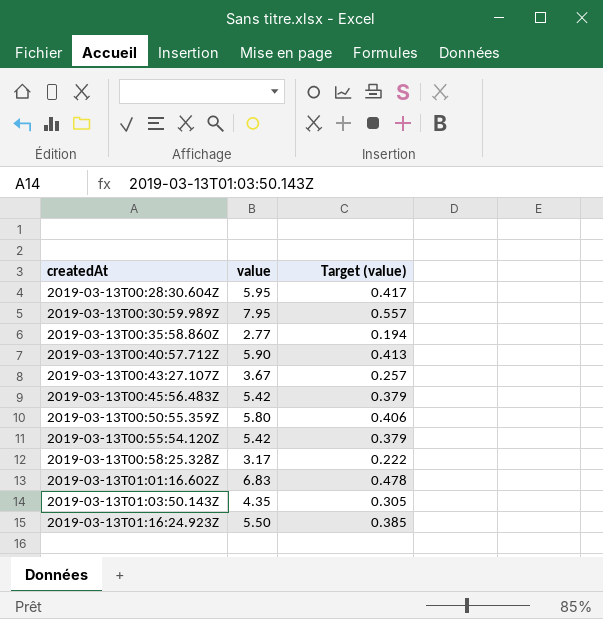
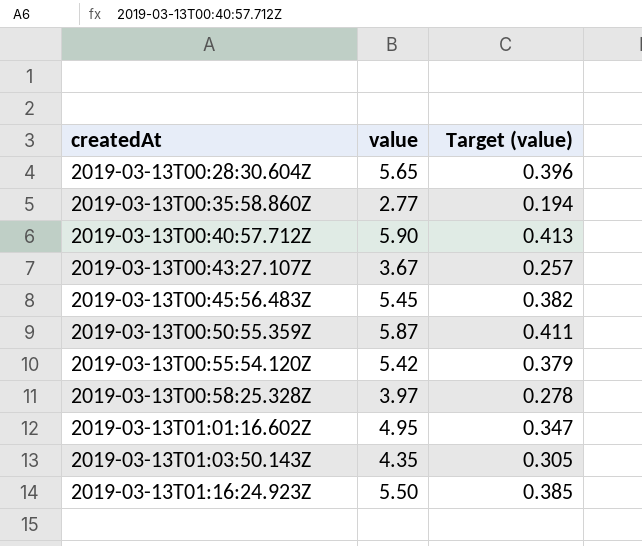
row 2019-03-13T00:30:59.989Z: 7.95 | 0.557 -> none
2019-03-13T00:28:30.604Z | value: 5.95 -> 5.65
2019-03-13T00:28:30.604Z | Target (value): 0.417 -> 0.396
2019-03-13T00:45:56.483Z | value: 5.42 -> 5.45
2019-03-13T00:45:56.483Z | Target (value): 0.379 -> 0.382
2019-03-13T00:50:55.359Z | value: 5.80 -> 5.87
2019-03-13T00:50:55.359Z | Target (value): 0.406 -> 0.411
2019-03-13T00:58:25.328Z | value: 3.17 -> 3.97
2019-03-13T00:58:25.328Z | Target (value): 0.222 -> 0.278
2019-03-13T01:01:16.602Z | value: 6.83 -> 4.95
2019-03-13T01:01:16.602Z | Target (value): 0.478 -> 0.347

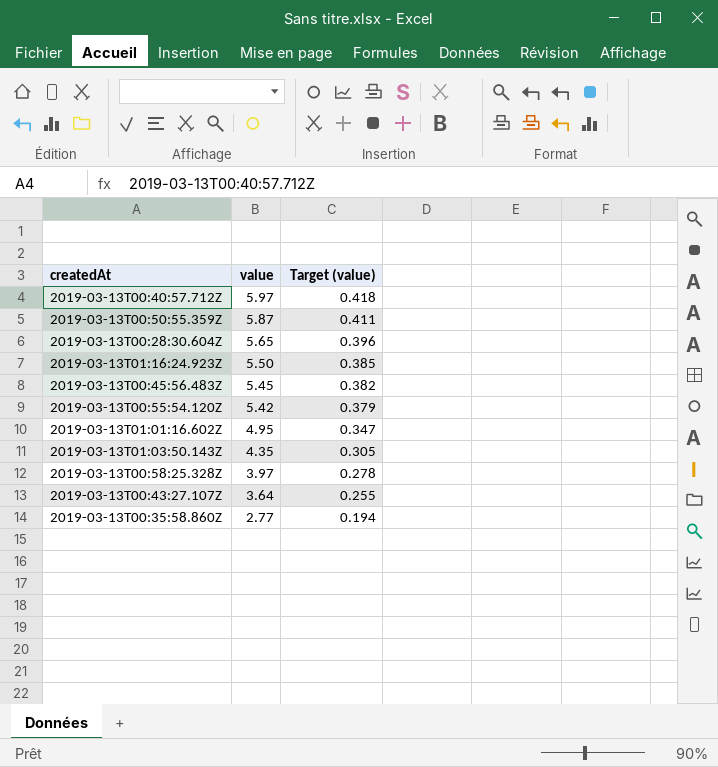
row order: createdAt ascending -> value descending
2019-03-13T00:40:57.712Z | value: 5.90 -> 5.97
2019-03-13T00:40:57.712Z | Target (value): 0.413 -> 0.418
2019-03-13T00:43:27.107Z | value: 3.67 -> 3.64
2019-03-13T00:43:27.107Z | Target (value): 0.257 -> 0.255

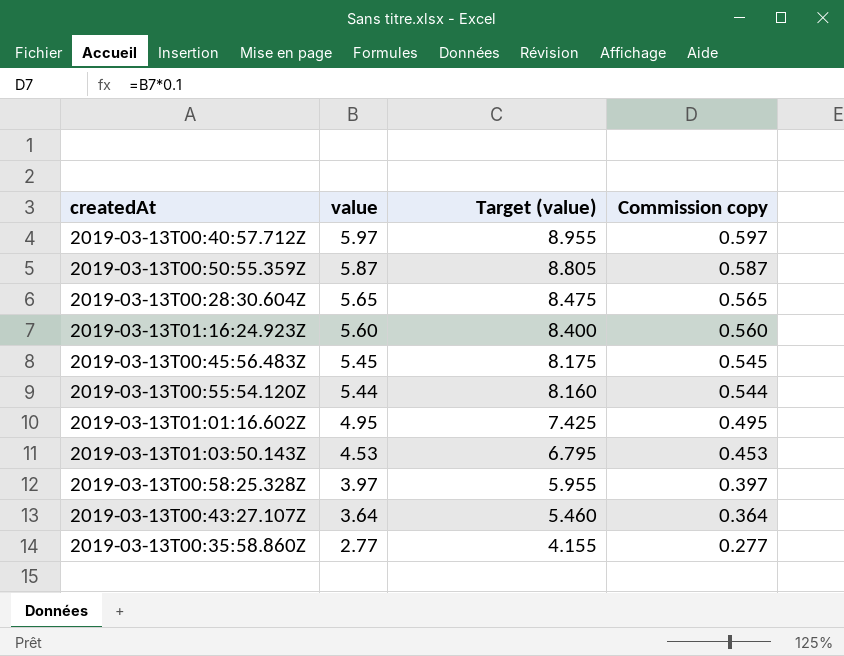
column Target (value) | formula: [value] * 0.07 -> [value] * 1.5
column Commission copy | formula: none -> [value] * 0.1
2019-03-13T01:16:24.923Z | value: 5.50 -> 5.60
2019-03-13T00:55:54.120Z | value: 5.42 -> 5.44
2019-03-13T01:03:50.143Z | value: 4.35 -> 4.53

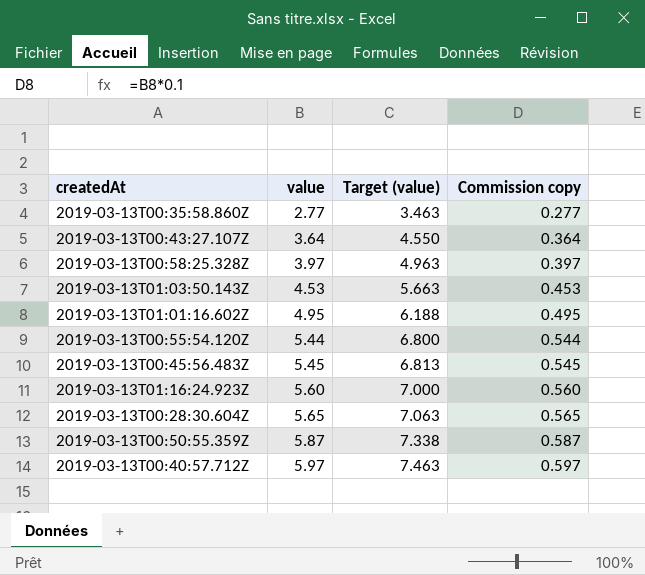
row order: value descending -> value ascending
column Target (value) | formula: [value] * 1.5 -> [value] * 1.25

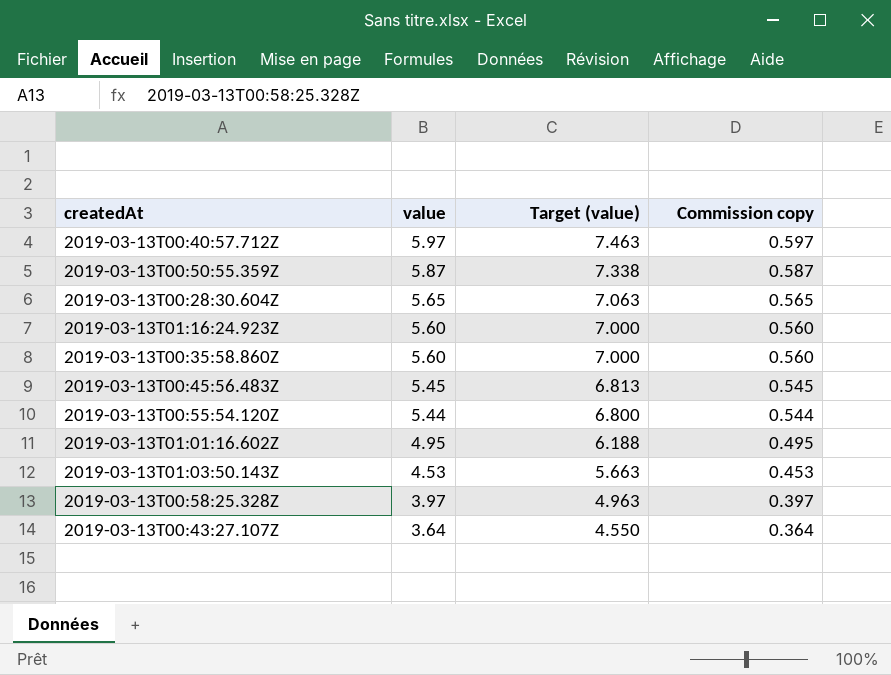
row order: value ascending -> value descending
2019-03-13T00:35:58.860Z | value: 2.77 -> 5.60
2019-03-13T00:35:58.860Z | Target (value): 3.463 -> 7.000
2019-03-13T00:35:58.860Z | Commission copy: 0.277 -> 0.560

